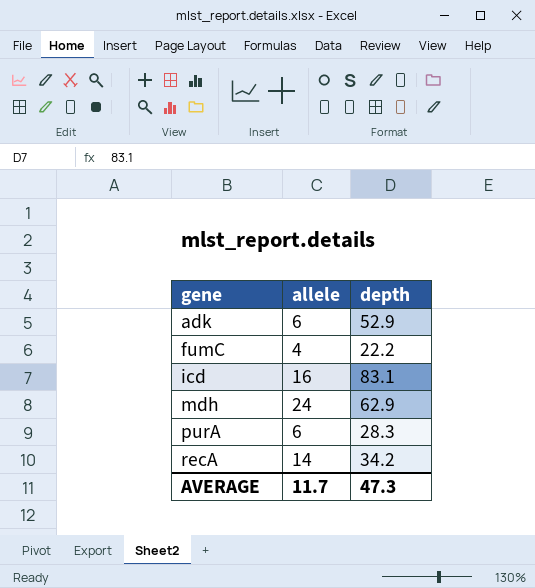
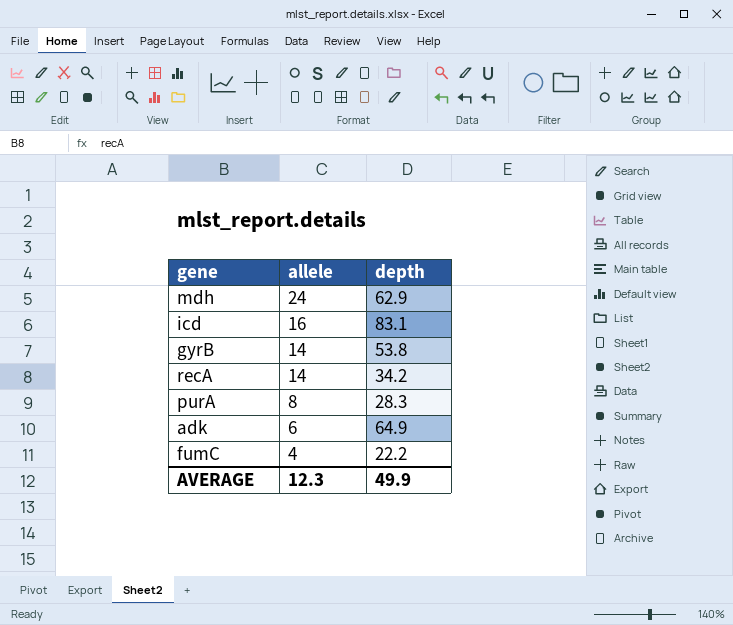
row order: gene ascending -> allele descending
row gyrB: none -> 14 | 53.8
purA | allele: 6 -> 8
adk | depth: 52.9 -> 64.9
AVERAGE | allele: 11.7 -> 12.3
AVERAGE | depth: 47.3 -> 49.9

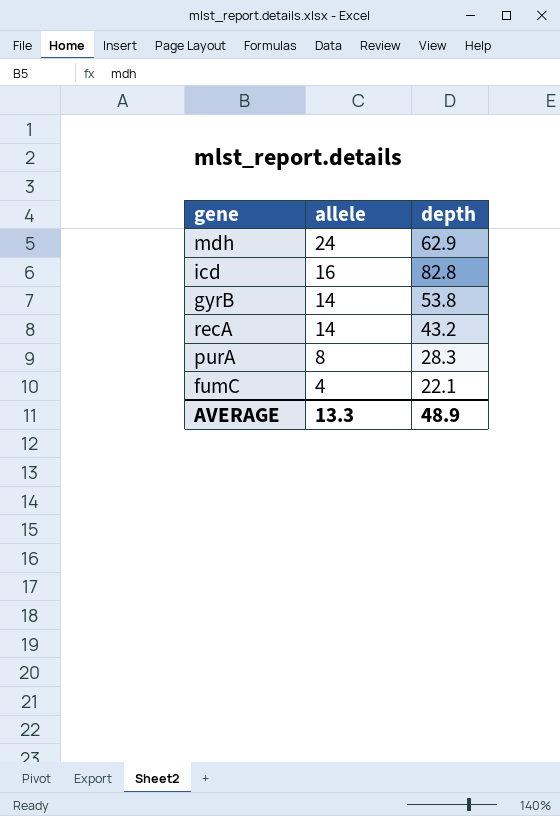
row adk: 6 | 64.9 -> none
icd | depth: 83.1 -> 82.8
recA | depth: 34.2 -> 43.2
fumC | depth: 22.2 -> 22.1
AVERAGE | allele: 12.3 -> 13.3
AVERAGE | depth: 49.9 -> 48.9

